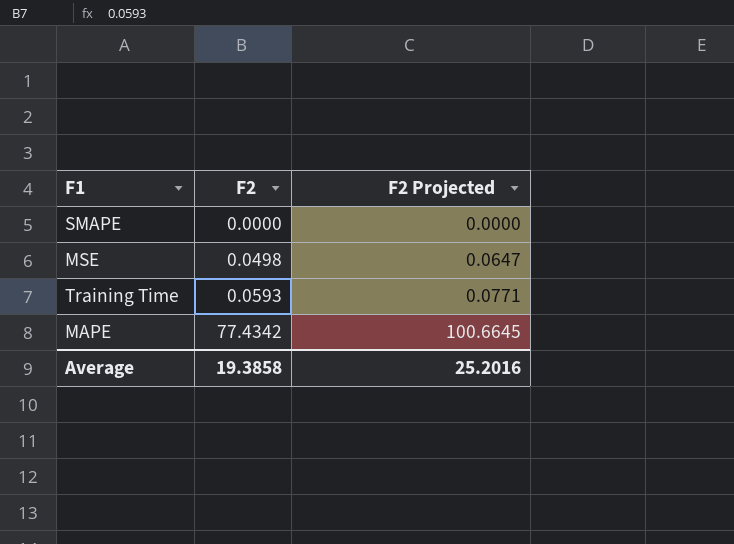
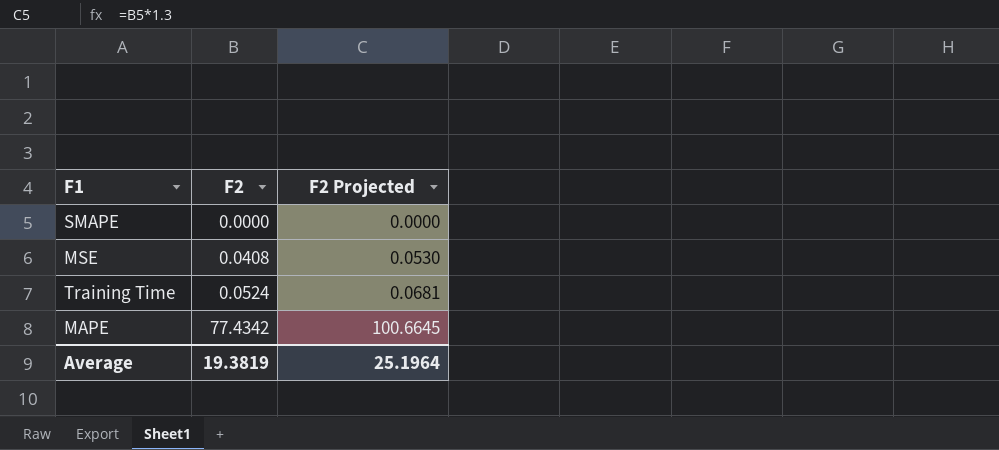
MSE | F2: 0.0498 -> 0.0408
MSE | F2 Projected: 0.0647 -> 0.0530
Training Time | F2: 0.0593 -> 0.0524
Training Time | F2 Projected: 0.0771 -> 0.0681
Average | F2: 19.3858 -> 19.3819
Average | F2 Projected: 25.2016 -> 25.1964

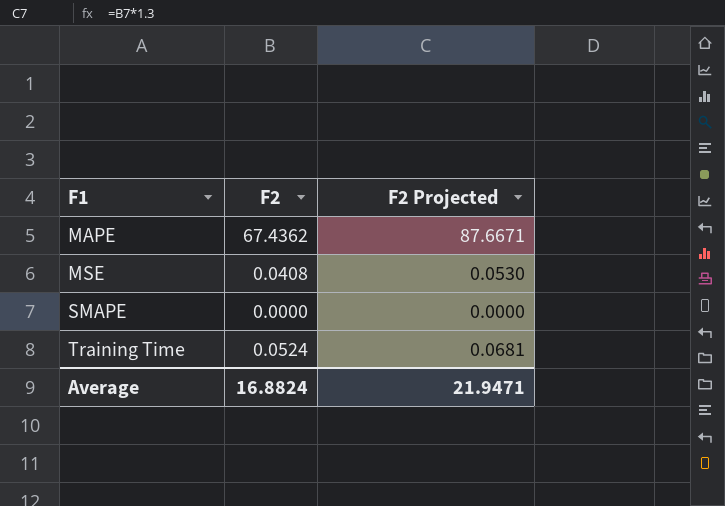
row order: F2 ascending -> F1 ascending
MAPE | F2: 77.4342 -> 67.4362
MAPE | F2 Projected: 100.6645 -> 87.6671
Average | F2: 19.3819 -> 16.8824
Average | F2 Projected: 25.1964 -> 21.9471

